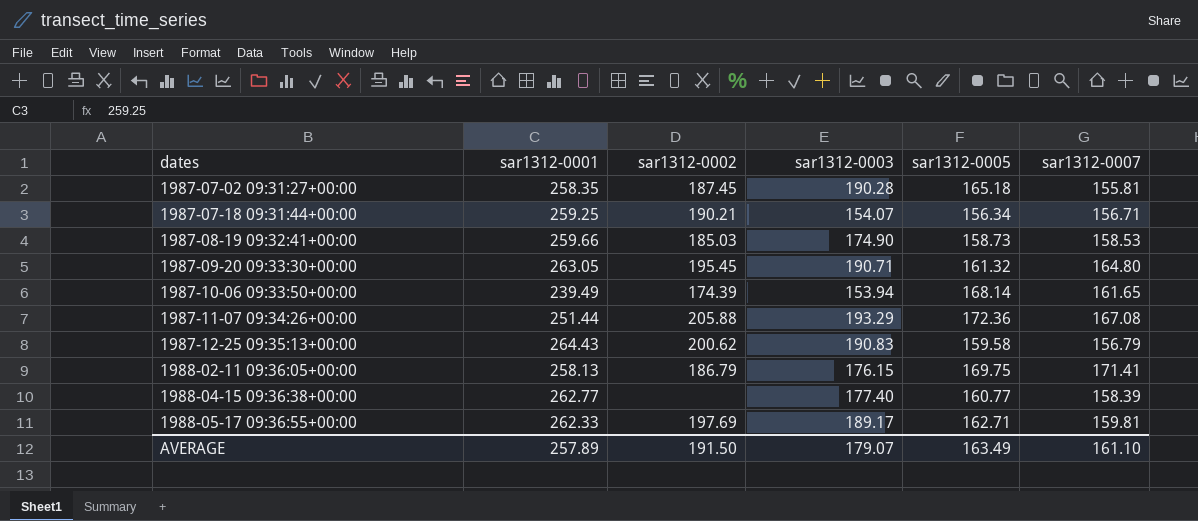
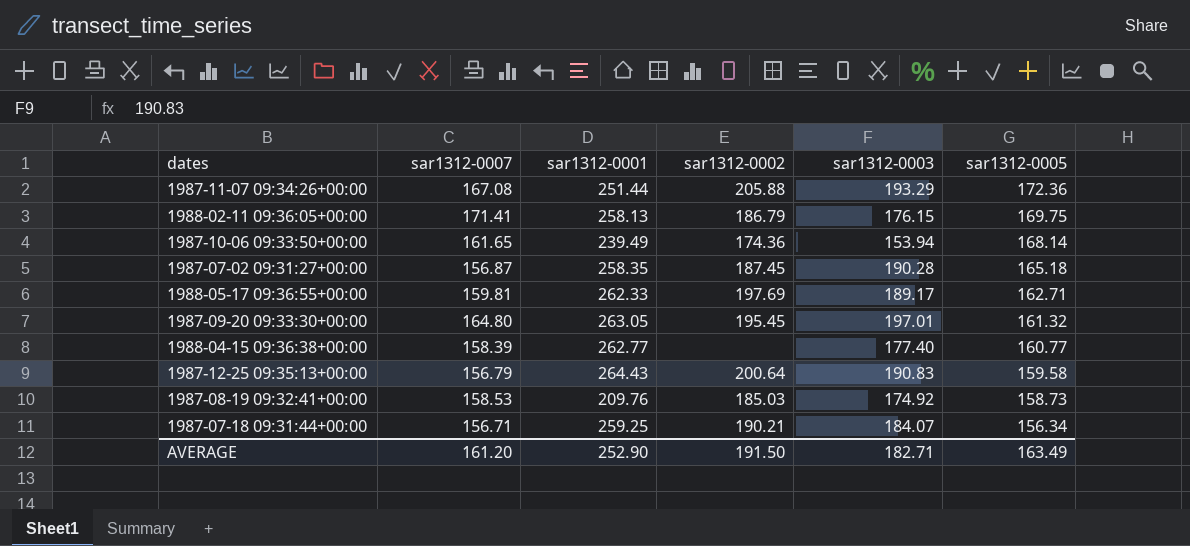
row order: dates ascending -> sar1312-0005 descending
column sar1312-0007 | position: 6 -> 2
1987-10-06 09:33:50+00:00 | sar1312-0002: 174.39 -> 174.36
1987-07-02 09:31:27+00:00 | sar1312-0007: 155.81 -> 156.87
1987-09-20 09:33:30+00:00 | sar1312-0003: 190.71 -> 197.01
1987-12-25 09:35:13+00:00 | sar1312-0002: 200.62 -> 200.64
1987-08-19 09:32:41+00:00 | sar1312-0001: 259.66 -> 209.76
1987-08-19 09:32:41+00:00 | sar1312-0003: 174.90 -> 174.92
1987-07-18 09:31:44+00:00 | sar1312-0003: 154.07 -> 184.07
AVERAGE | sar1312-0007: 161.10 -> 161.20
AVERAGE | sar1312-0001: 257.89 -> 252.90
AVERAGE | sar1312-0003: 179.07 -> 182.71

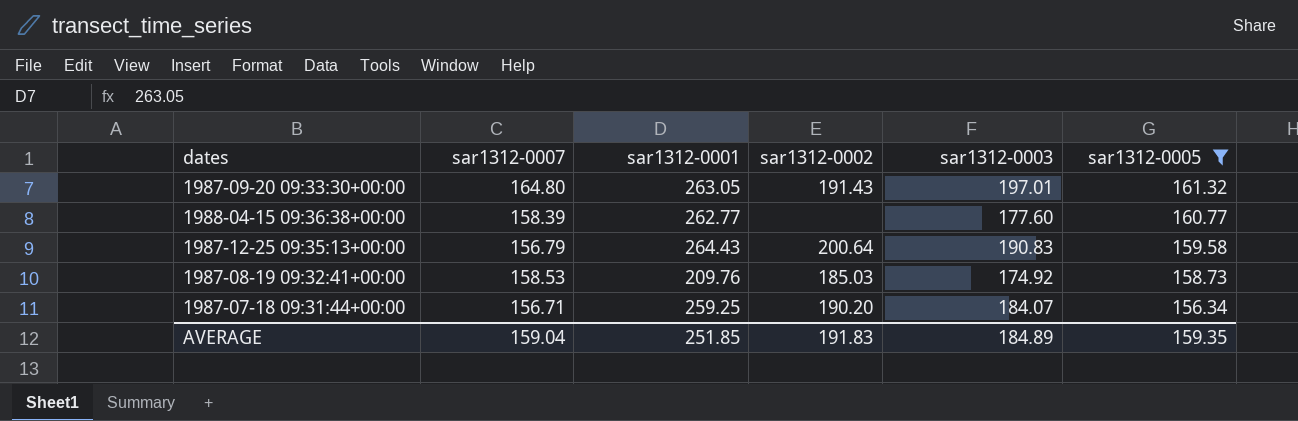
filter: none -> sar1312-0005 <= 161.32
1987-09-20 09:33:30+00:00 | sar1312-0002: 195.45 -> 191.43
1988-04-15 09:36:38+00:00 | sar1312-0003: 177.40 -> 177.60
1987-07-18 09:31:44+00:00 | sar1312-0002: 190.21 -> 190.20
AVERAGE | sar1312-0007: 161.20 -> 159.04
AVERAGE | sar1312-0001: 252.90 -> 251.85
AVERAGE | sar1312-0002: 191.50 -> 191.83
AVERAGE | sar1312-0003: 182.71 -> 184.89
AVERAGE | sar1312-0005: 163.49 -> 159.35

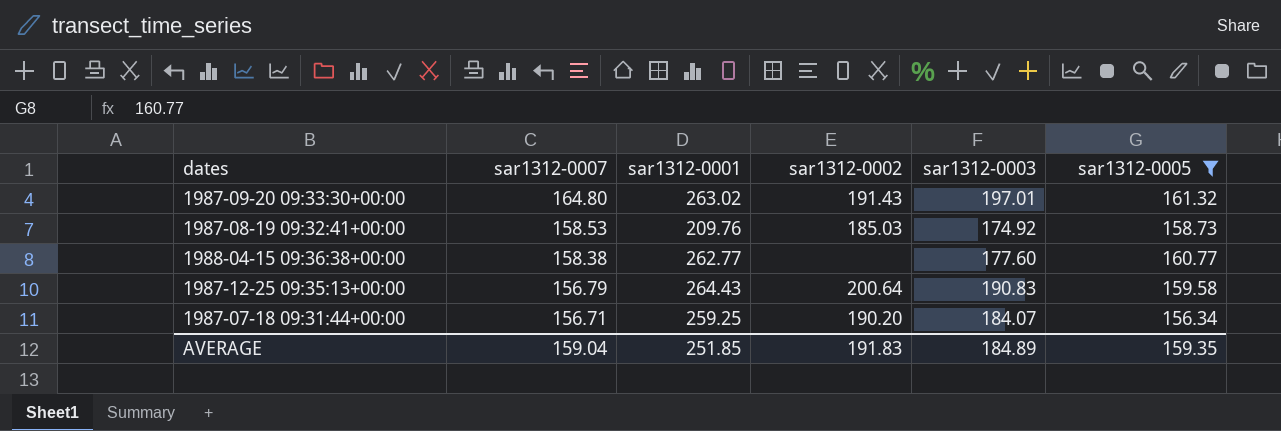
row order: sar1312-0005 descending -> sar1312-0007 descending
1987-09-20 09:33:30+00:00 | sar1312-0001: 263.05 -> 263.02
1988-04-15 09:36:38+00:00 | sar1312-0007: 158.39 -> 158.38

